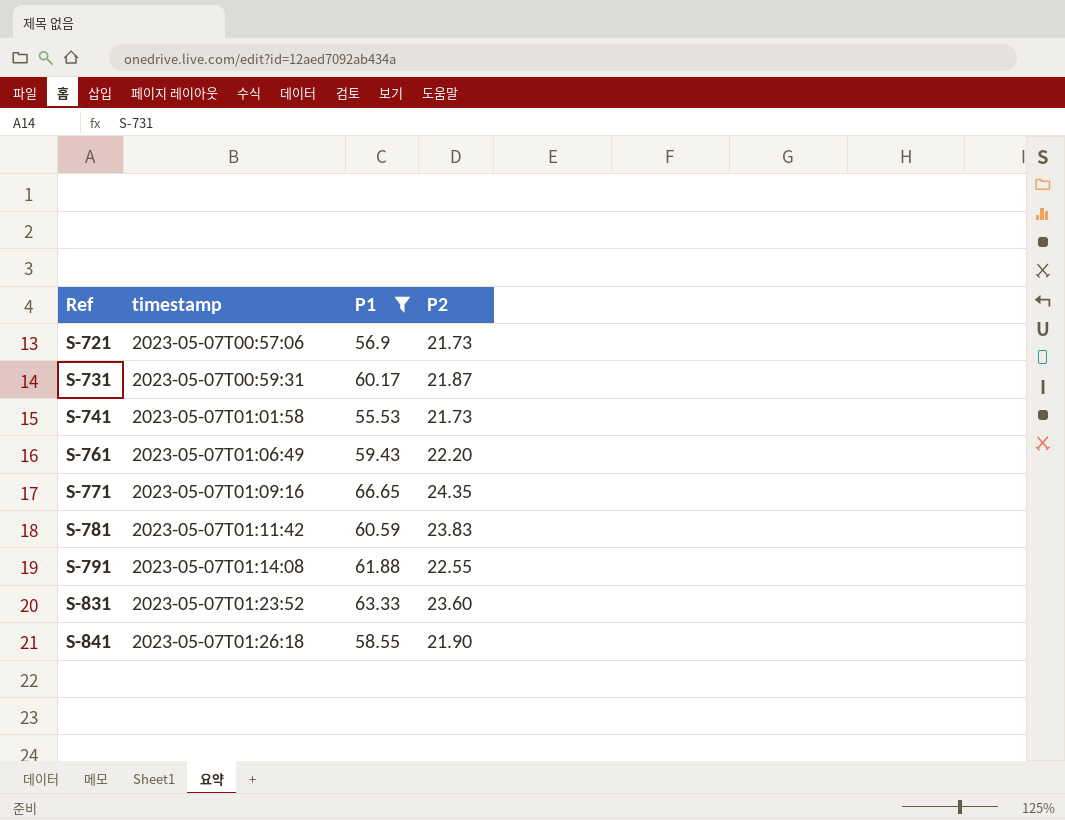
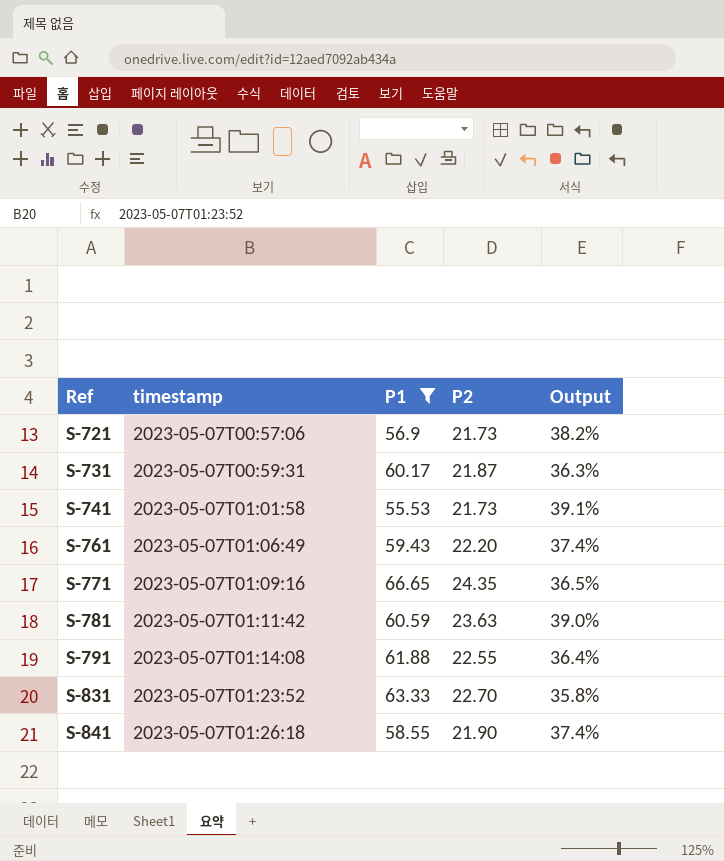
column Output | formula: none -> [P2] / [P1]
S-781 | P2: 23.83 -> 23.63
S-831 | P2: 23.60 -> 22.70

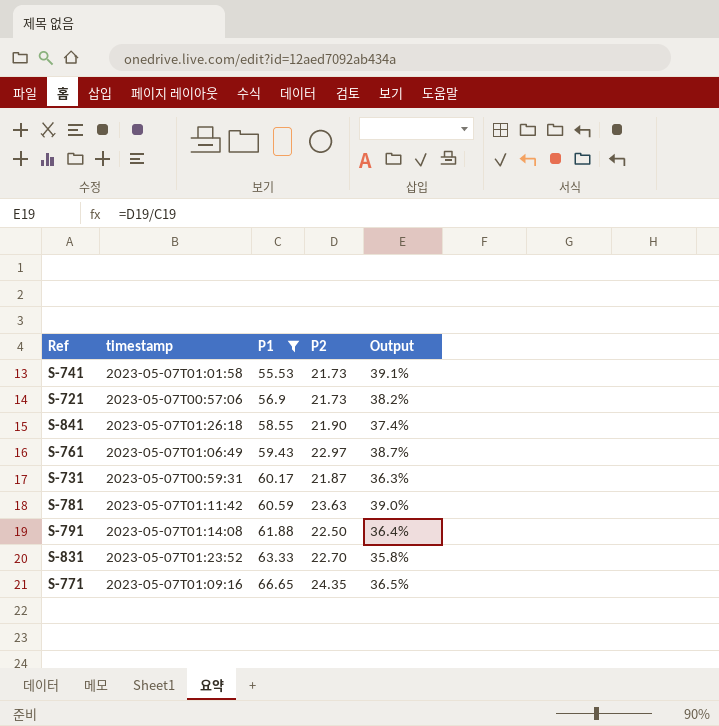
row order: Ref ascending -> P1 ascending
S-761 | P2: 22.20 -> 22.97
S-761 | Output: 37.4% -> 38.7%
S-791 | P2: 22.55 -> 22.50

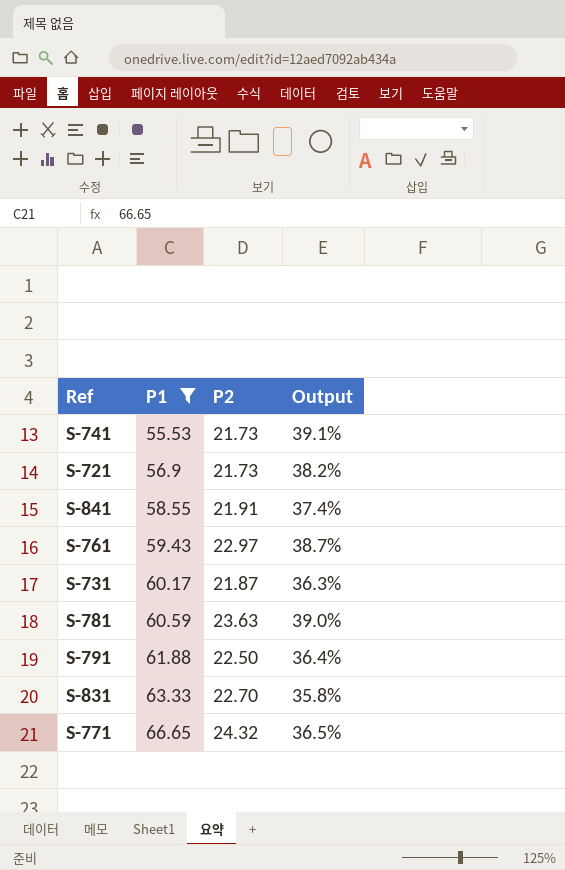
column timestamp | position: 2 -> none
S-841 | P2: 21.90 -> 21.91
S-771 | P2: 24.35 -> 24.32

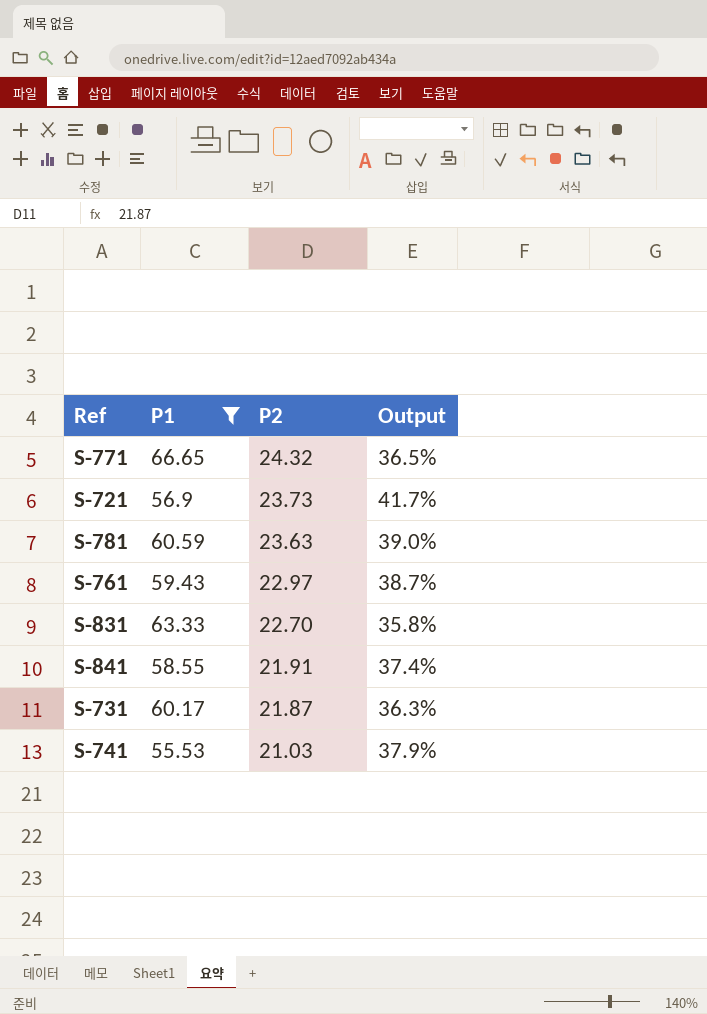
row order: P1 ascending -> P2 descending
row S-791: 61.88 | 22.50 | 36.4% -> none
S-721 | P2: 21.73 -> 23.73
S-721 | Output: 38.2% -> 41.7%
S-741 | P2: 21.73 -> 21.03
S-741 | Output: 39.1% -> 37.9%

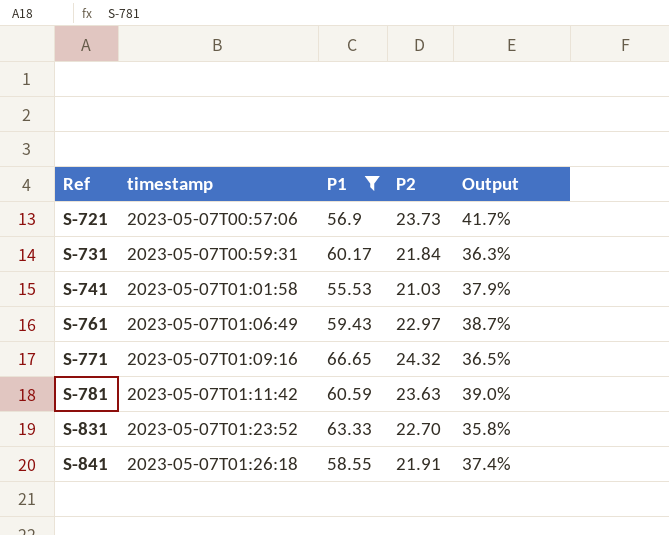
row order: P2 descending -> Ref ascending
column timestamp | position: none -> 2
S-731 | P2: 21.87 -> 21.84

